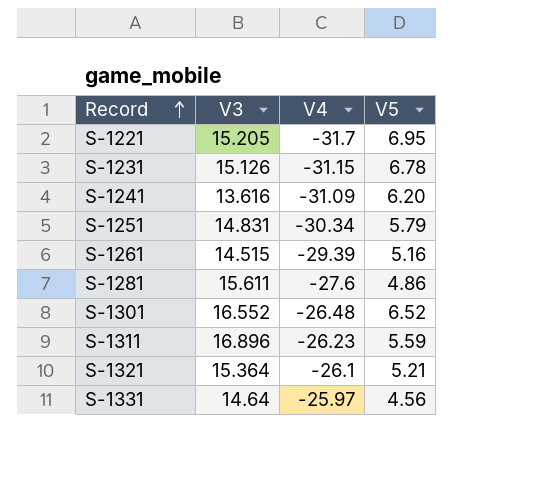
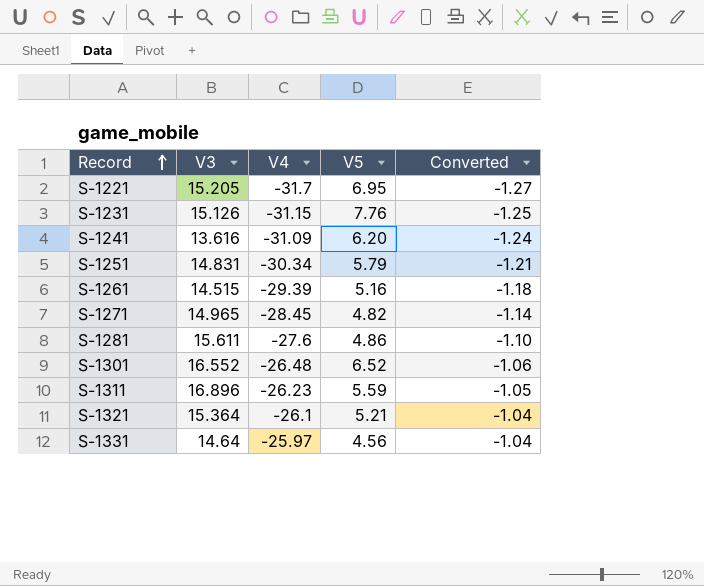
column Converted | formula: none -> [V4] * 0.04
S-1231 | V5: 6.78 -> 7.76
row S-1271: none -> 14.965 | -28.45 | 4.82 | -1.14

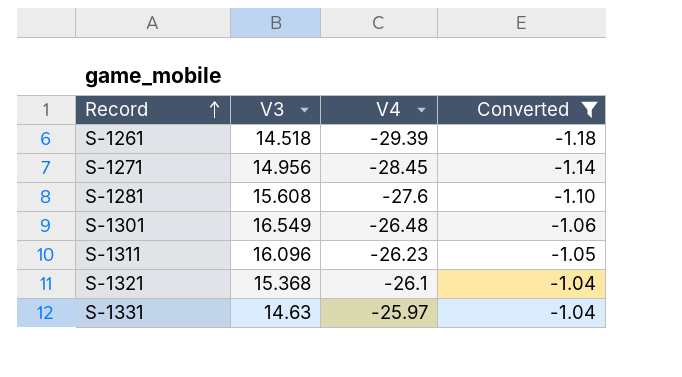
filter: none -> Converted >= -1.18
column V5 | position: 4 -> none
S-1261 | V3: 14.515 -> 14.518
S-1271 | V3: 14.965 -> 14.956
S-1281 | V3: 15.611 -> 15.608
S-1301 | V3: 16.552 -> 16.549
S-1311 | V3: 16.896 -> 16.096
S-1321 | V3: 15.364 -> 15.368
S-1331 | V3: 14.64 -> 14.63

